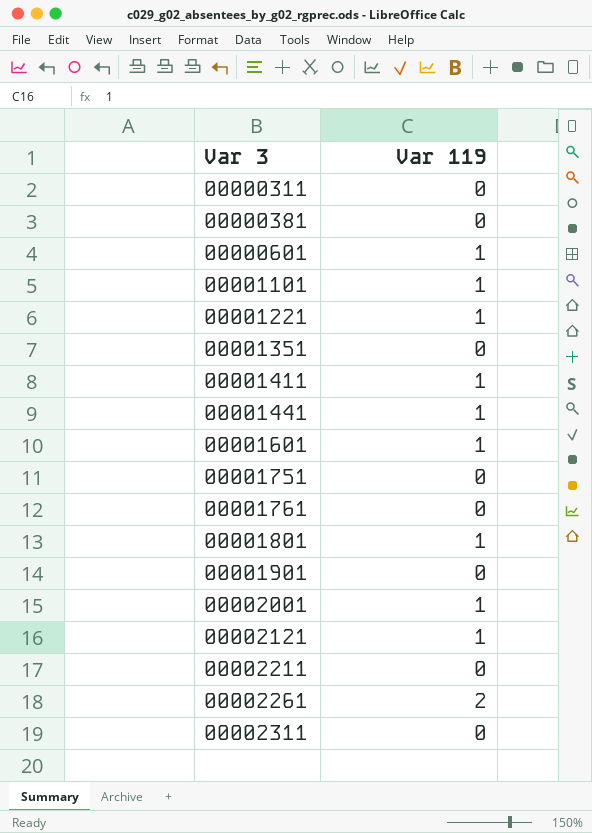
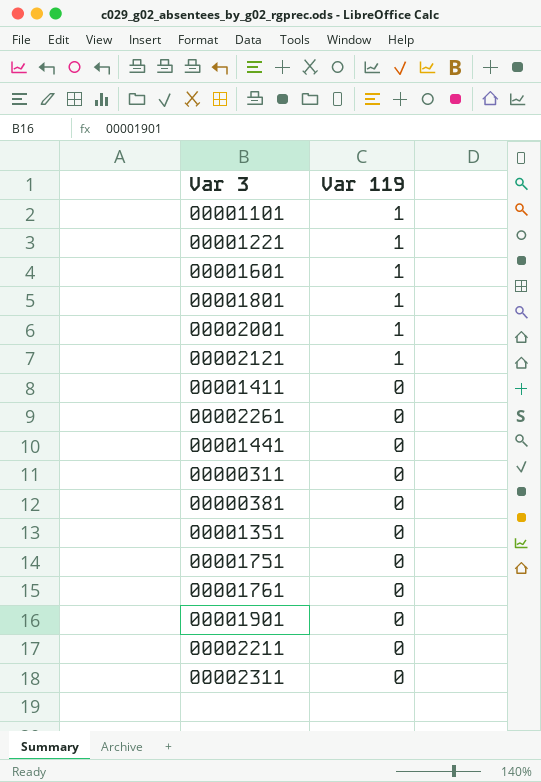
row order: Var 3 ascending -> Var 119 descending
row 00000601: 1 -> none
00001411 | Var 119: 1 -> 0
00002261 | Var 119: 2 -> 0
00001441 | Var 119: 1 -> 0

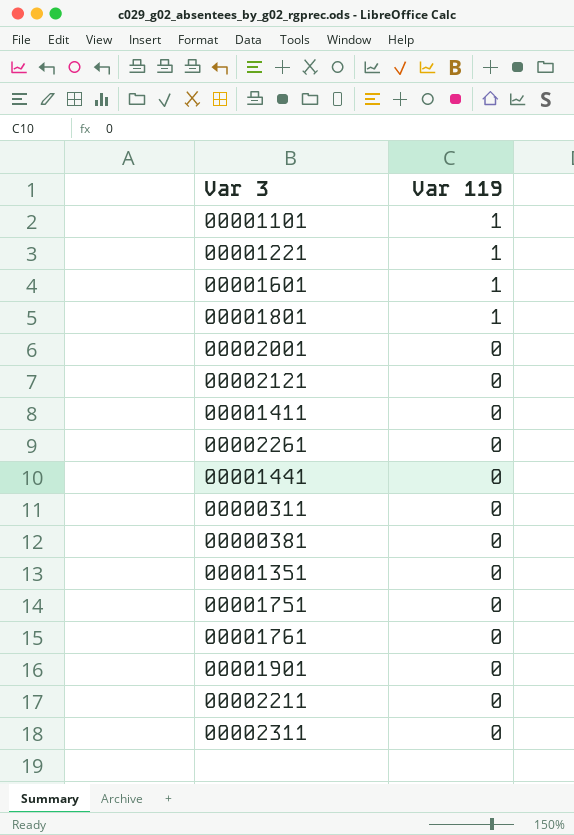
00002001 | Var 119: 1 -> 0
00002121 | Var 119: 1 -> 0

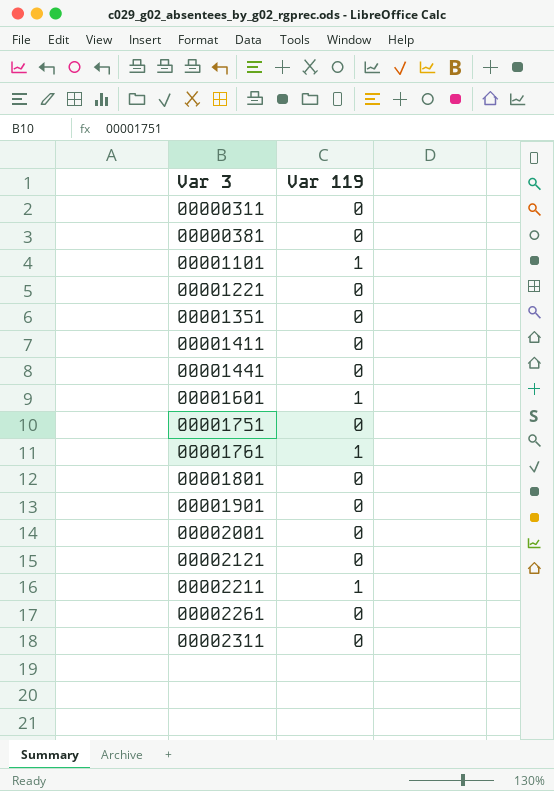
row order: Var 119 descending -> Var 3 ascending
00001221 | Var 119: 1 -> 0
00001761 | Var 119: 0 -> 1
00001801 | Var 119: 1 -> 0
00002211 | Var 119: 0 -> 1

